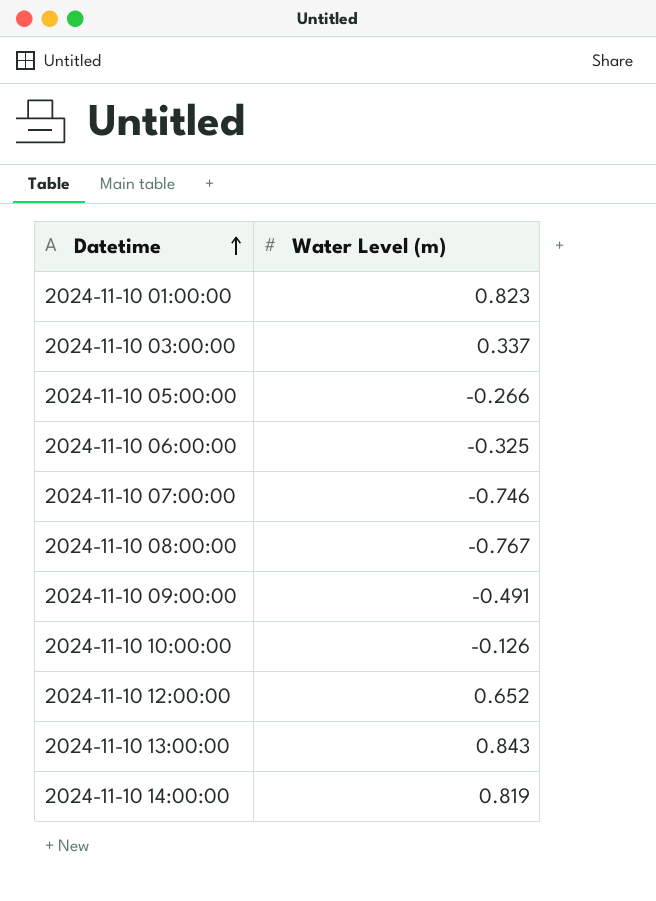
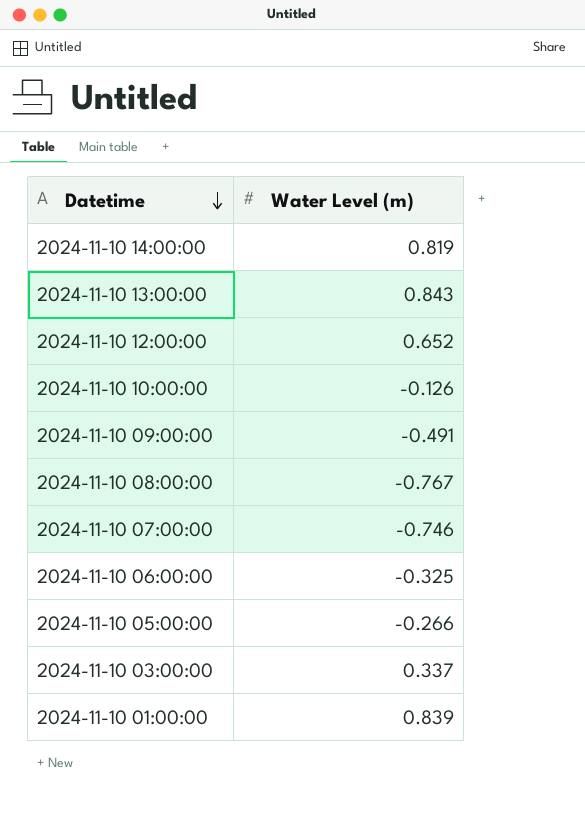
row order: Datetime ascending -> Datetime descending
2024-11-10 01:00:00 | Water Level (m): 0.823 -> 0.839

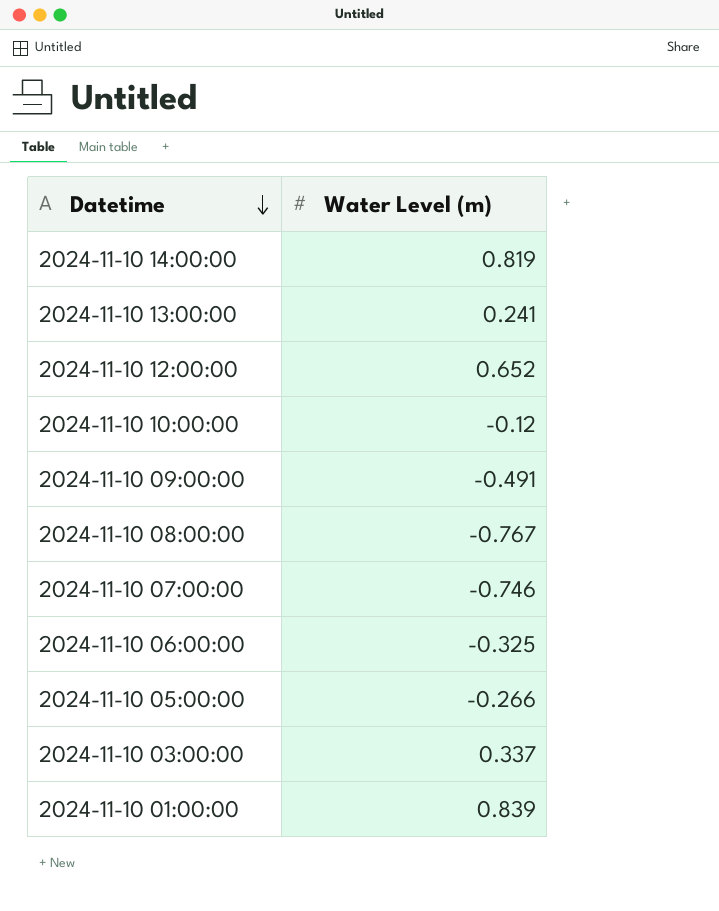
2024-11-10 13:00:00 | Water Level (m): 0.843 -> 0.241
2024-11-10 10:00:00 | Water Level (m): -0.126 -> -0.12

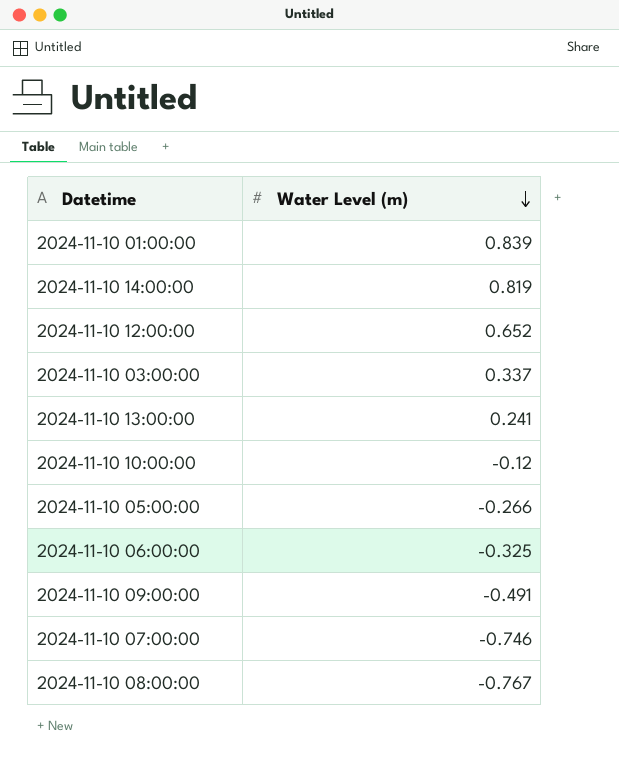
row order: Datetime descending -> Water Level (m) descending

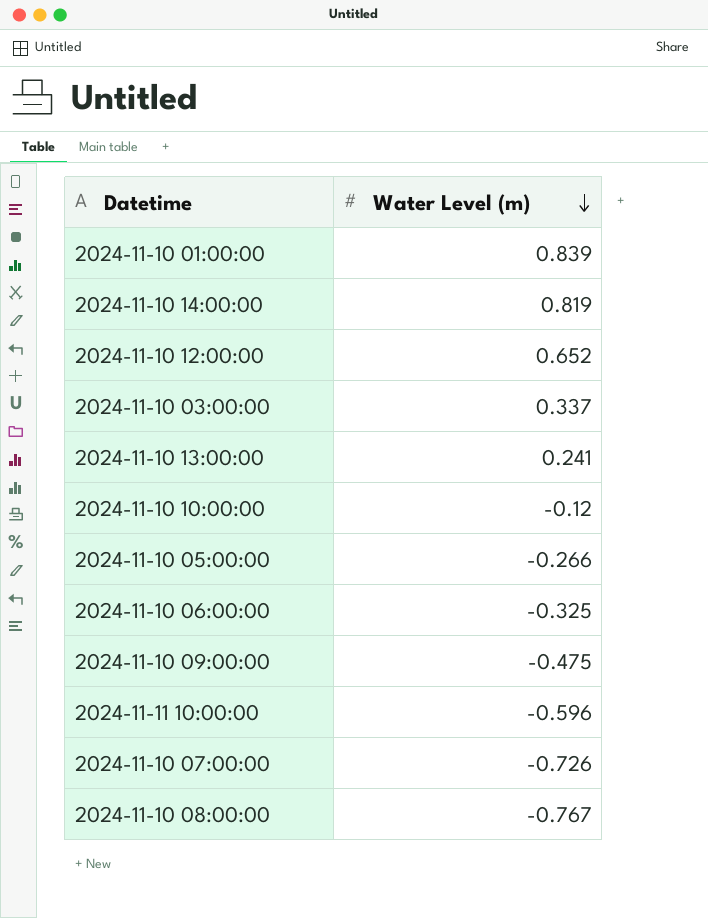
2024-11-10 09:00:00 | Water Level (m): -0.491 -> -0.475
row 2024-11-11 10:00:00: none -> -0.596
2024-11-10 07:00:00 | Water Level (m): -0.746 -> -0.726

